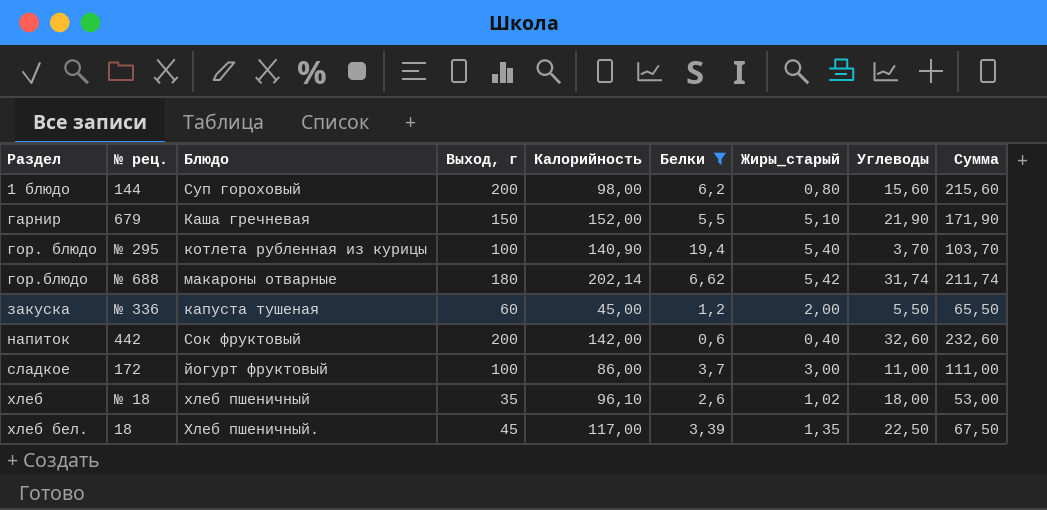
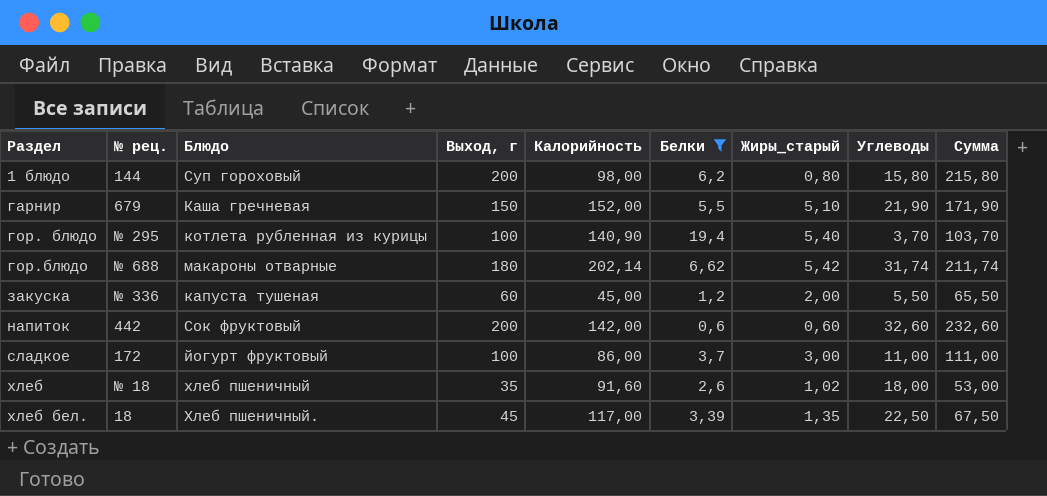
1 блюдо | Углеводы: 15,60 -> 15,80
1 блюдо | Сумма: 215,60 -> 215,80
напиток | Жиры_старый: 0,40 -> 0,60
хлеб | Калорийность: 96,10 -> 91,60

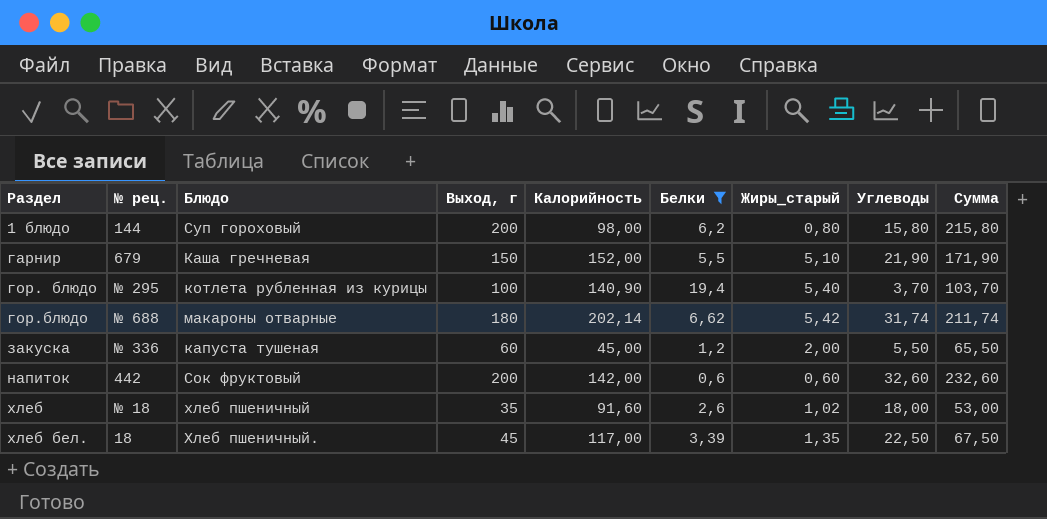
row сладкое: 172 | йогурт фруктовый | 100 | 86,00 | 3,7 | 3,00 | 11,00 | 111,00 -> none

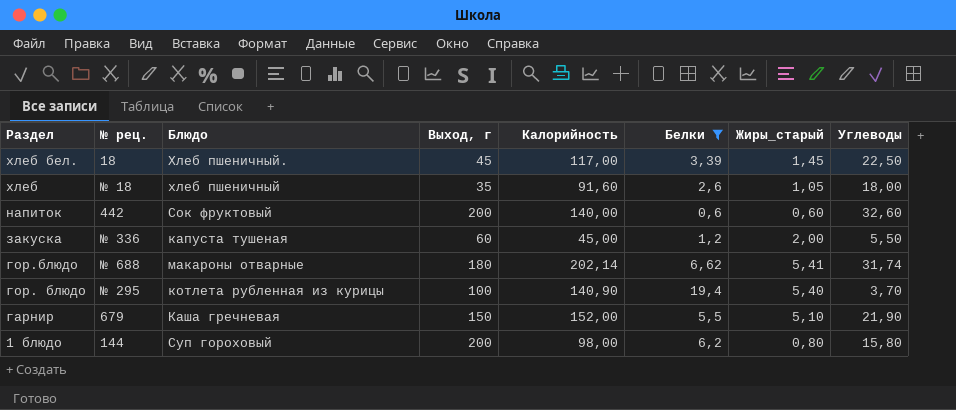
row order: Раздел ascending -> Раздел descending
column Сумма | formula: [Выход, г] + [Углеводы] -> none
хлеб бел. | Жиры_старый: 1,35 -> 1,45
хлеб | Жиры_старый: 1,02 -> 1,05
напиток | Калорийность: 142,00 -> 140,00
гор.блюдо | Жиры_старый: 5,42 -> 5,41

